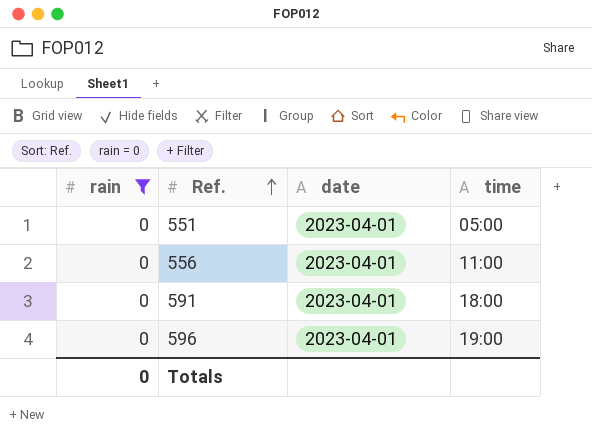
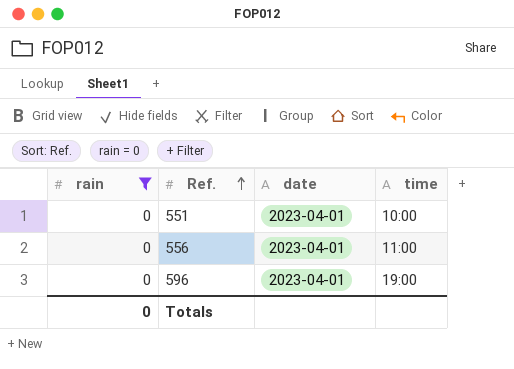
row 591: 0 | 2023-04-01 | 18:00 -> none
551 | time: 05:00 -> 10:00

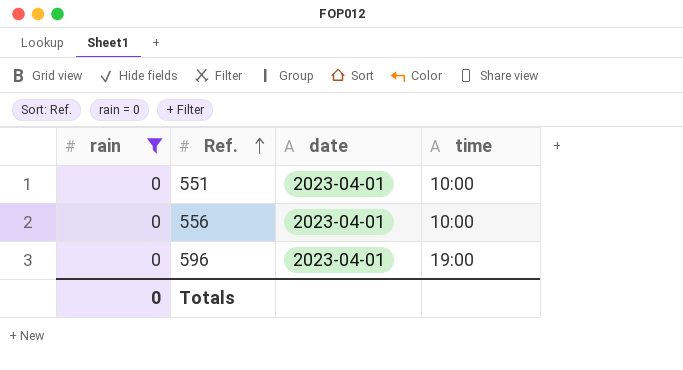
556 | time: 11:00 -> 10:00

